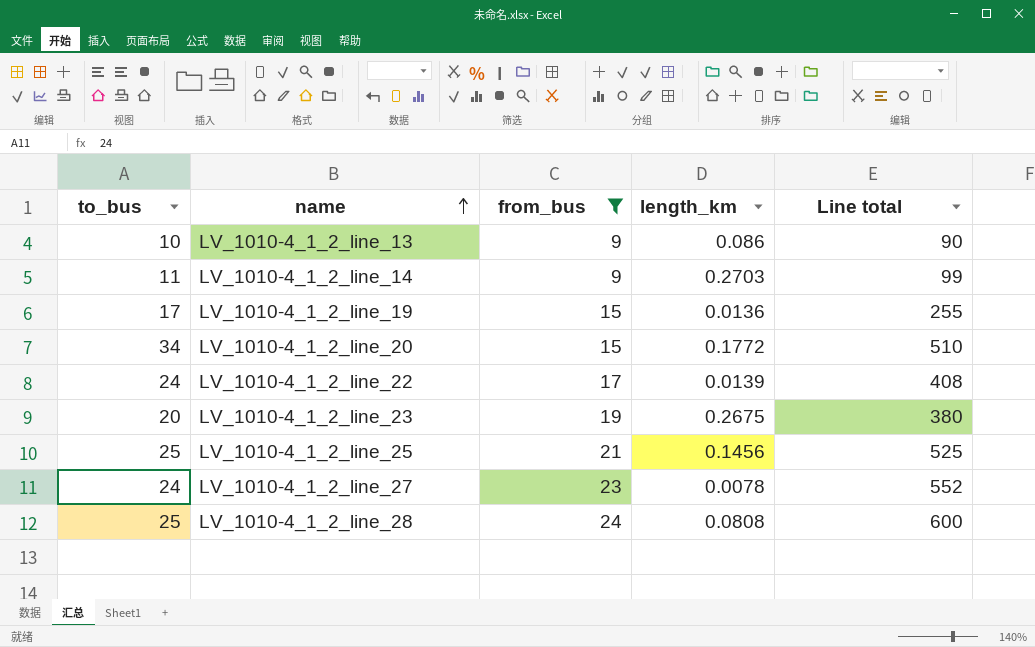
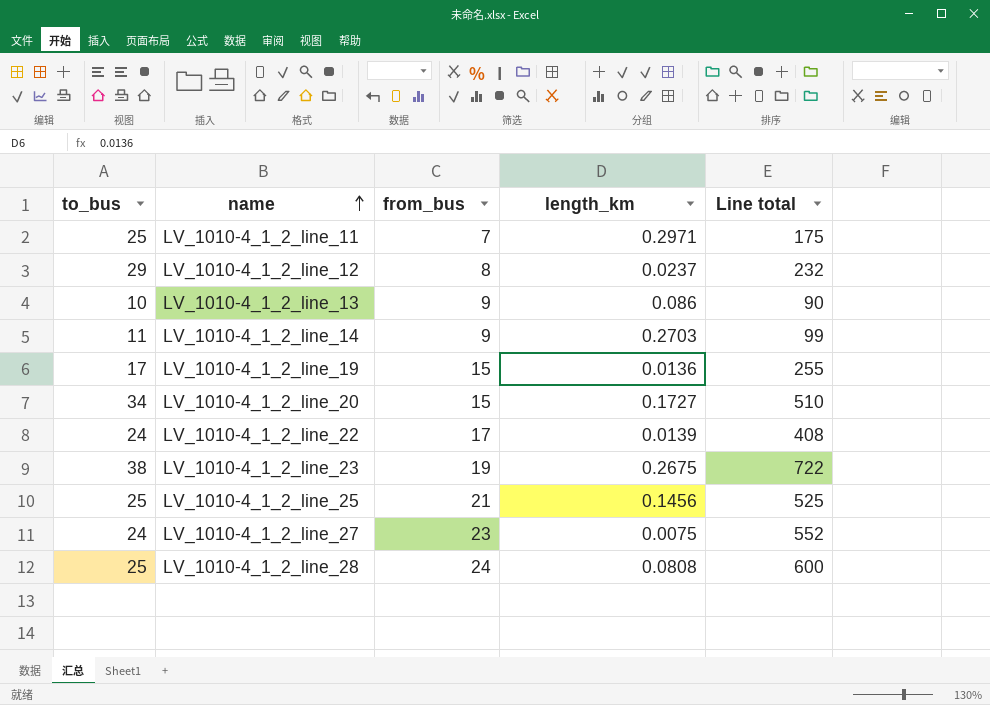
filter: from_bus >= 9 -> none
LV_1010-4_1_2_line_20 | length_km: 0.1772 -> 0.1727
LV_1010-4_1_2_line_23 | to_bus: 20 -> 38
LV_1010-4_1_2_line_23 | Line total: 380 -> 722
LV_1010-4_1_2_line_27 | length_km: 0.0078 -> 0.0075

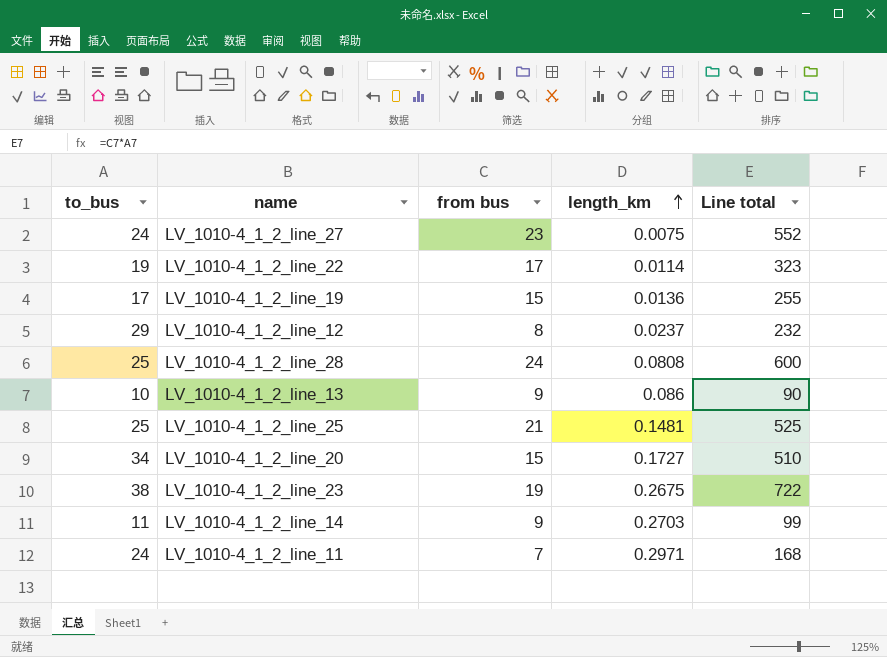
row order: name ascending -> length_km ascending
column name: from_bus -> from bus
LV_1010-4_1_2_line_22 | to_bus: 24 -> 19
LV_1010-4_1_2_line_22 | length_km: 0.0139 -> 0.0114
LV_1010-4_1_2_line_22 | Line total: 408 -> 323
LV_1010-4_1_2_line_25 | length_km: 0.1456 -> 0.1481
LV_1010-4_1_2_line_11 | to_bus: 25 -> 24
LV_1010-4_1_2_line_11 | Line total: 175 -> 168

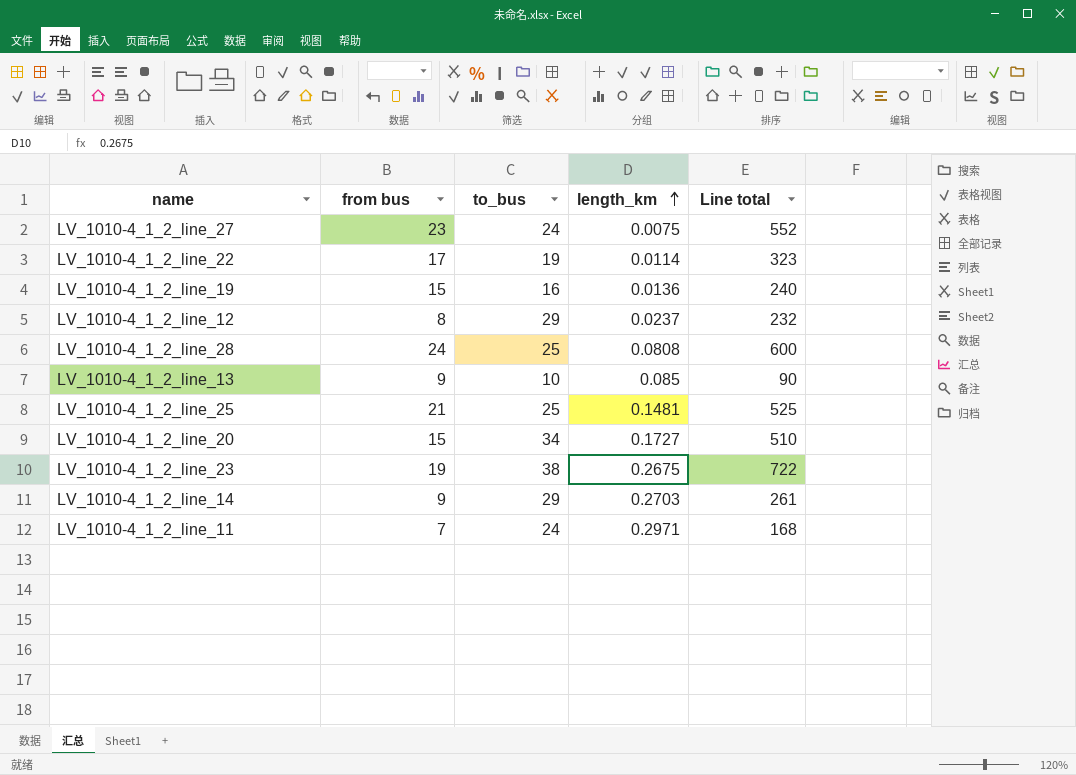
column to_bus | position: 1 -> 3
LV_1010-4_1_2_line_19 | to_bus: 17 -> 16
LV_1010-4_1_2_line_19 | Line total: 255 -> 240
LV_1010-4_1_2_line_13 | length_km: 0.086 -> 0.085
LV_1010-4_1_2_line_14 | to_bus: 11 -> 29
LV_1010-4_1_2_line_14 | Line total: 99 -> 261

